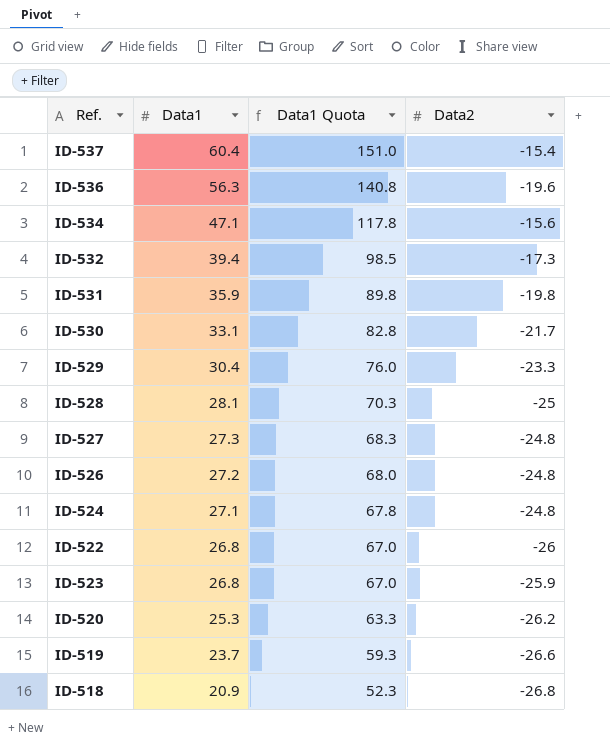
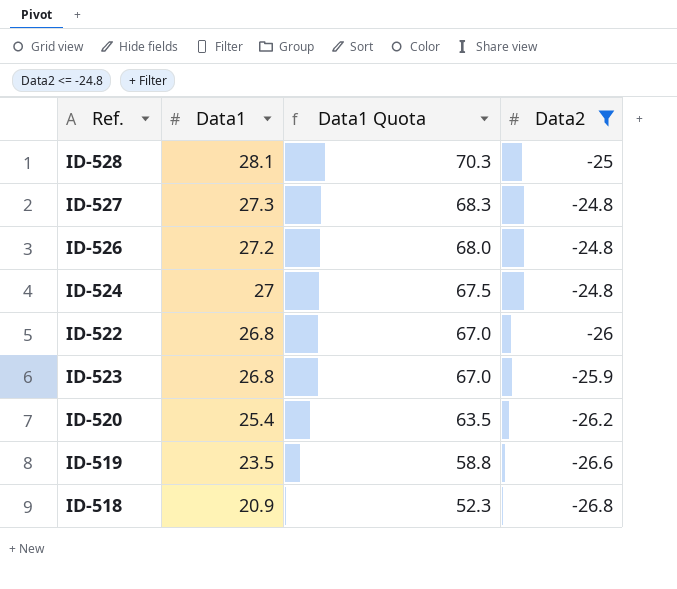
filter: none -> Data2 <= -24.8
ID-524 | Data1: 27.1 -> 27
ID-524 | Data1 Quota: 67.8 -> 67.5
ID-520 | Data1: 25.3 -> 25.4
ID-520 | Data1 Quota: 63.3 -> 63.5
ID-519 | Data1: 23.7 -> 23.5
ID-519 | Data1 Quota: 59.3 -> 58.8

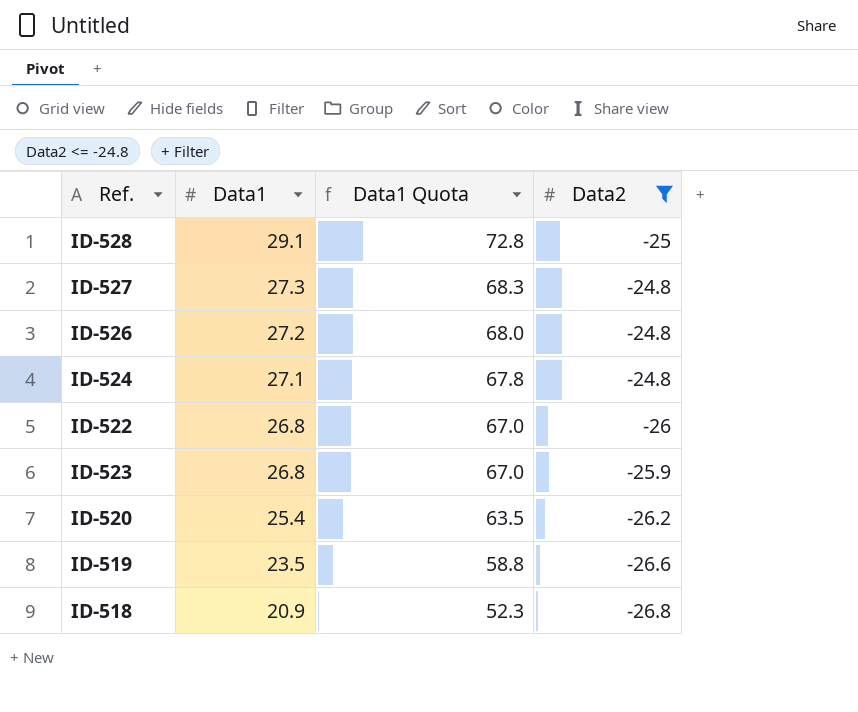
ID-528 | Data1: 28.1 -> 29.1
ID-528 | Data1 Quota: 70.3 -> 72.8
ID-524 | Data1: 27 -> 27.1
ID-524 | Data1 Quota: 67.5 -> 67.8

